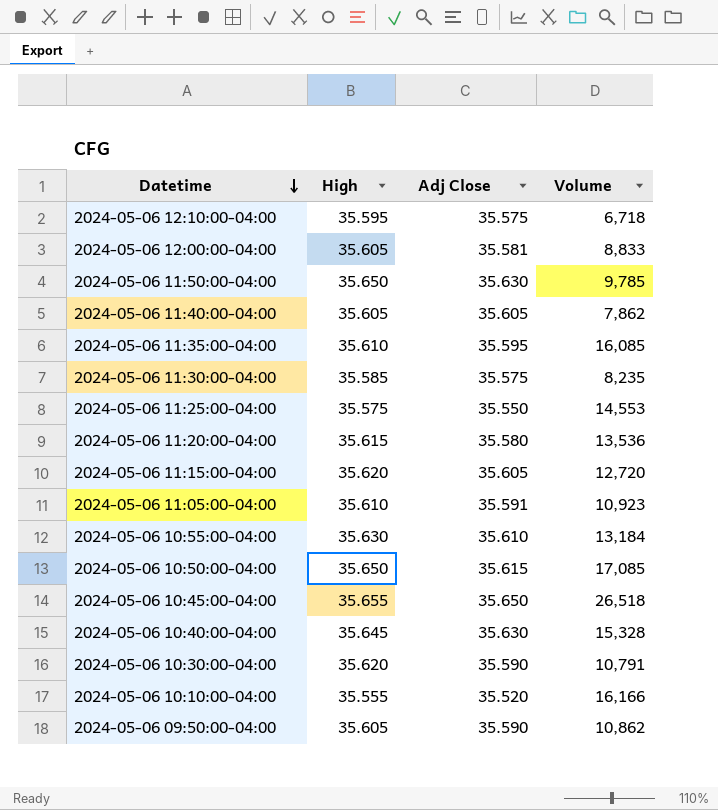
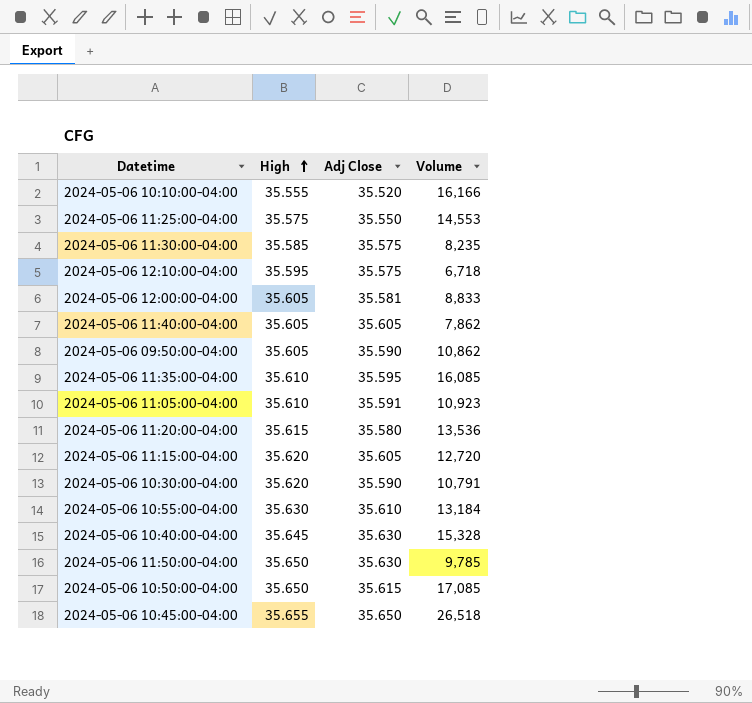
row order: Datetime descending -> High ascending

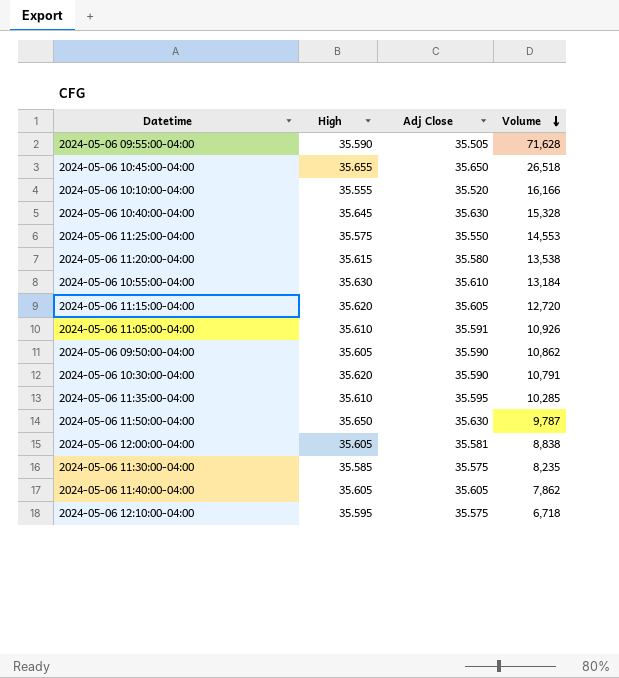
row order: High ascending -> Volume descending
row 2024-05-06 10:50:00-04:00: 35.650 | 35.615 | 17,085 -> none
row 2024-05-06 09:55:00-04:00: none -> 35.590 | 35.505 | 71,628
2024-05-06 11:20:00-04:00 | Volume: 13,536 -> 13,538
2024-05-06 11:05:00-04:00 | Volume: 10,923 -> 10,926
2024-05-06 11:35:00-04:00 | Volume: 16,085 -> 10,285
2024-05-06 11:50:00-04:00 | Volume: 9,785 -> 9,787
2024-05-06 12:00:00-04:00 | Volume: 8,833 -> 8,838

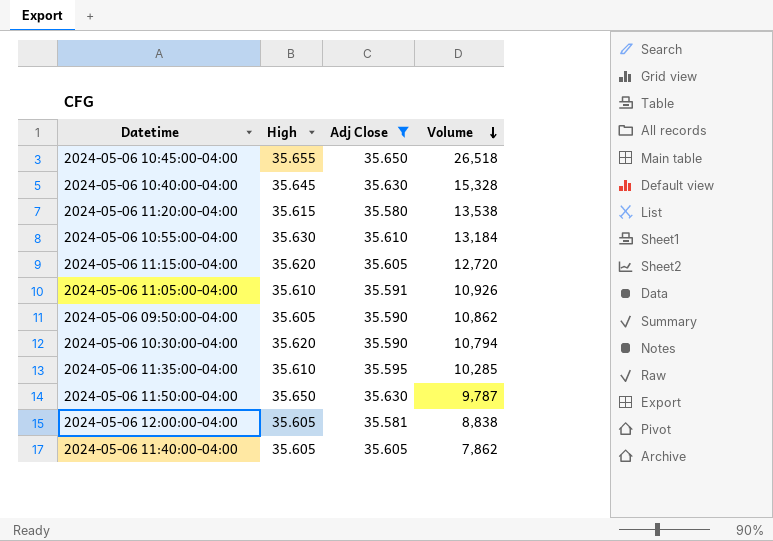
filter: none -> Adj Close >= 35.580
2024-05-06 10:30:00-04:00 | Volume: 10,791 -> 10,794

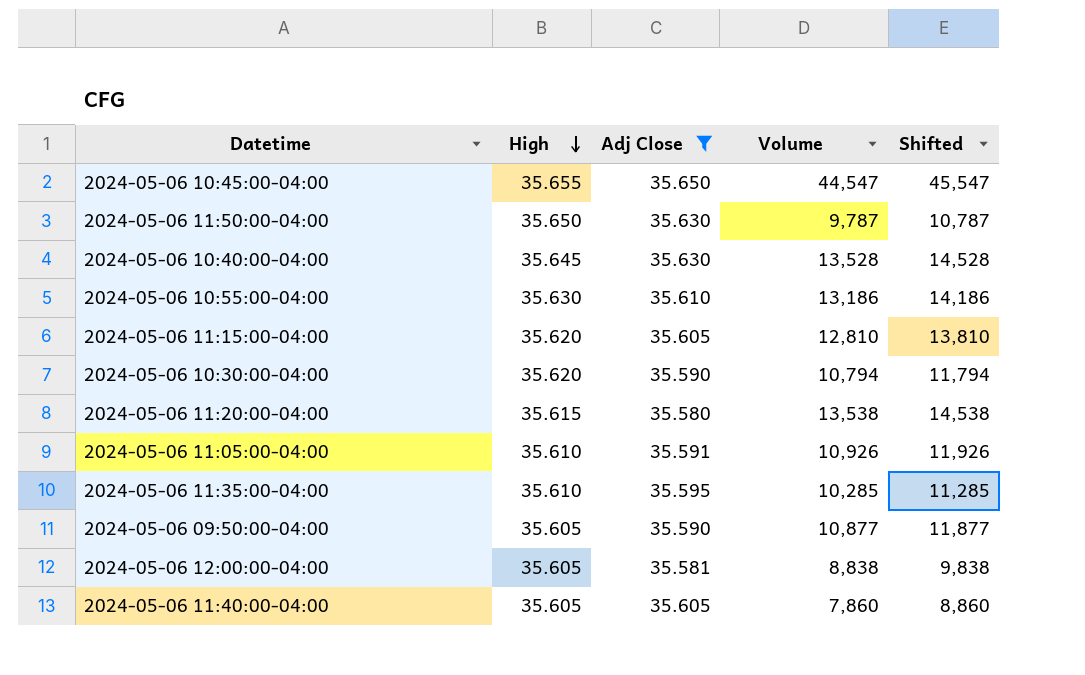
row order: Volume descending -> High descending
column Shifted | formula: none -> [Volume] + 1000
2024-05-06 10:45:00-04:00 | Volume: 26,518 -> 44,547
2024-05-06 10:40:00-04:00 | Volume: 15,328 -> 13,528
2024-05-06 10:55:00-04:00 | Volume: 13,184 -> 13,186
2024-05-06 11:15:00-04:00 | Volume: 12,720 -> 12,810
2024-05-06 09:50:00-04:00 | Volume: 10,862 -> 10,877
2024-05-06 11:40:00-04:00 | Volume: 7,862 -> 7,860

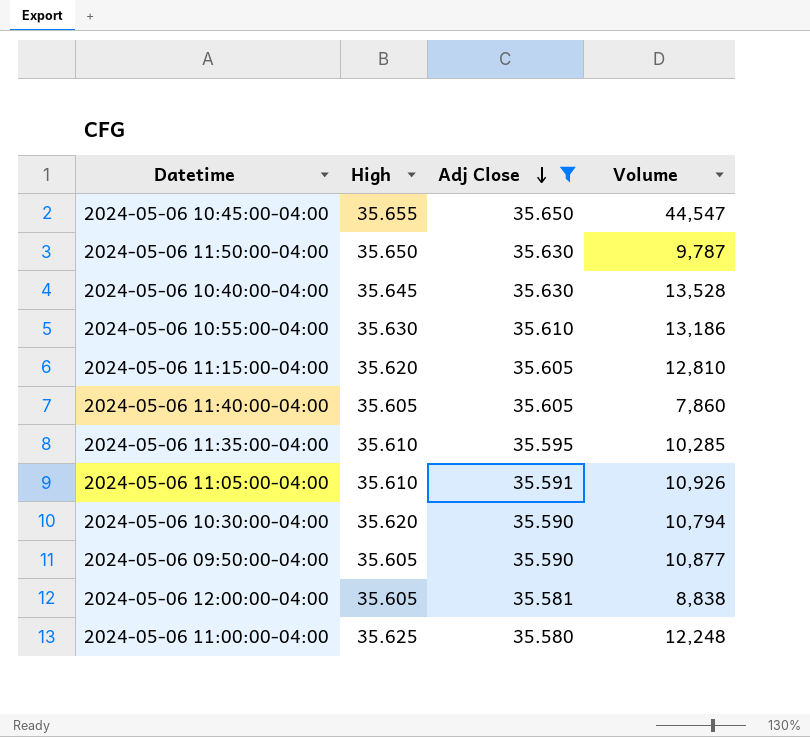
row order: High descending -> Adj Close descending
column Shifted | formula: [Volume] + 1000 -> none
row 2024-05-06 11:20:00-04:00: 35.615 | 35.580 | 13,538 | 14,538 -> none
row 2024-05-06 11:00:00-04:00: none -> 35.625 | 35.580 | 12,248

